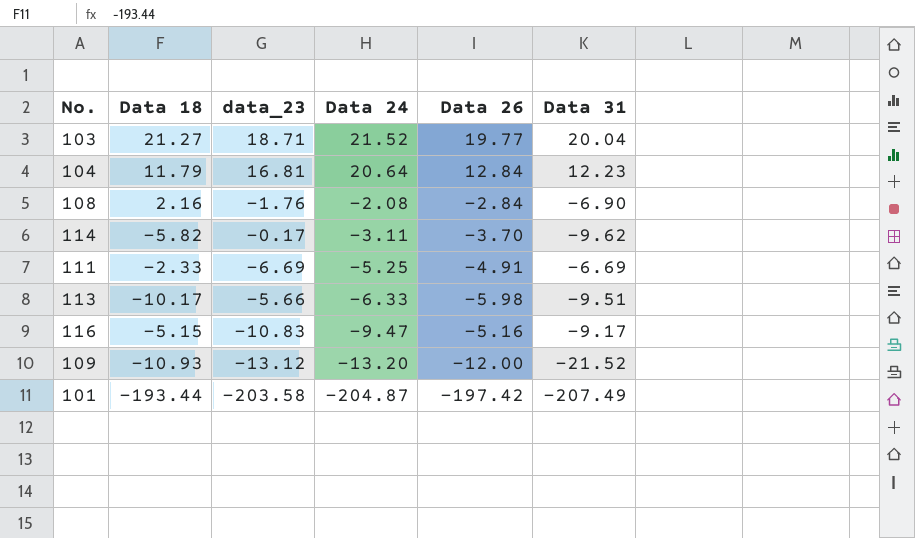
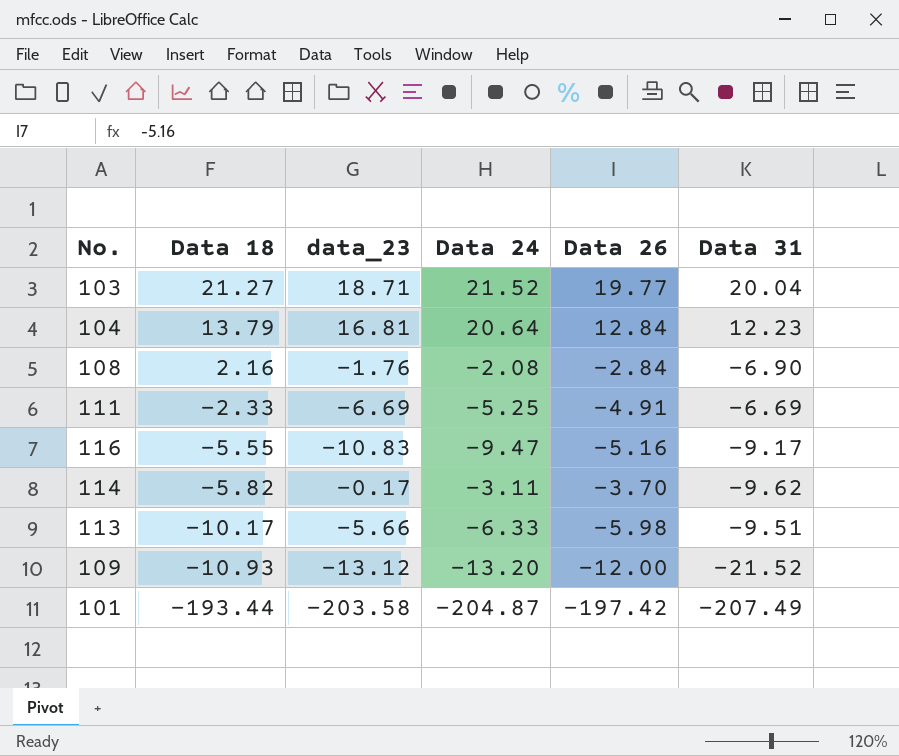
row order: Data 24 descending -> Data 18 descending
104 | Data 18: 11.79 -> 13.79
116 | Data 18: -5.15 -> -5.55

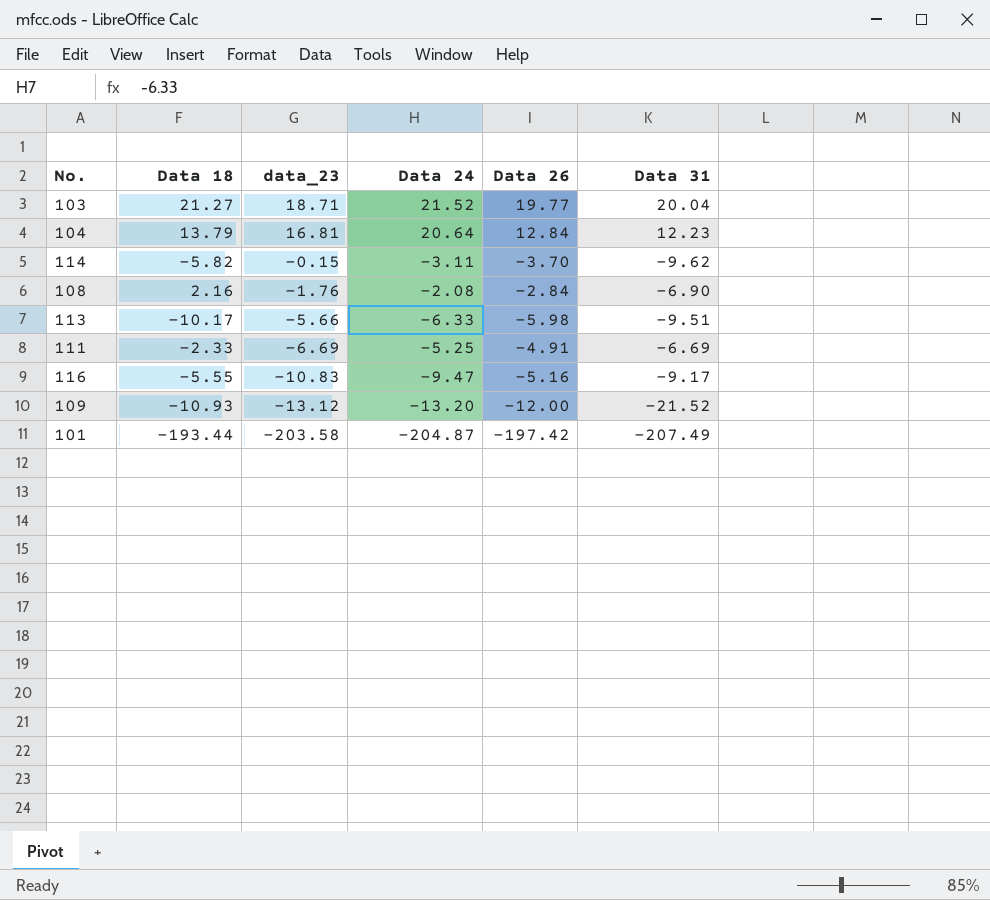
row order: Data 18 descending -> data_23 descending
114 | data_23: -0.17 -> -0.15

